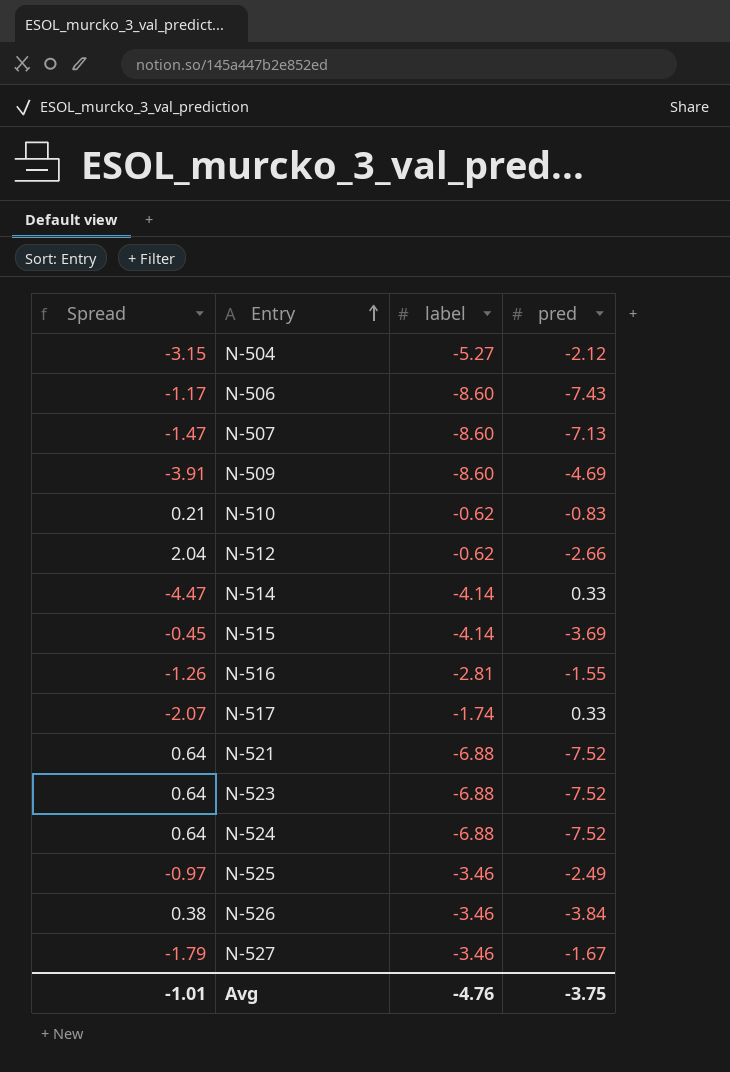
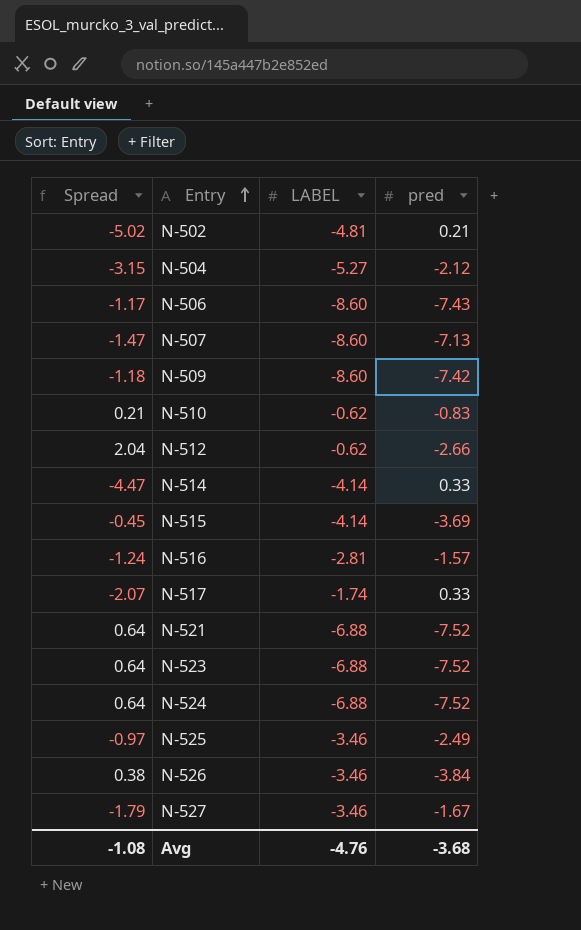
column name: label -> LABEL
row N-502: none -> -5.02 | -4.81 | 0.21
N-509 | Spread: -3.91 -> -1.18
N-509 | pred: -4.69 -> -7.42
N-516 | Spread: -1.26 -> -1.24
N-516 | pred: -1.55 -> -1.57
Avg | Spread: -1.01 -> -1.08
Avg | pred: -3.75 -> -3.68

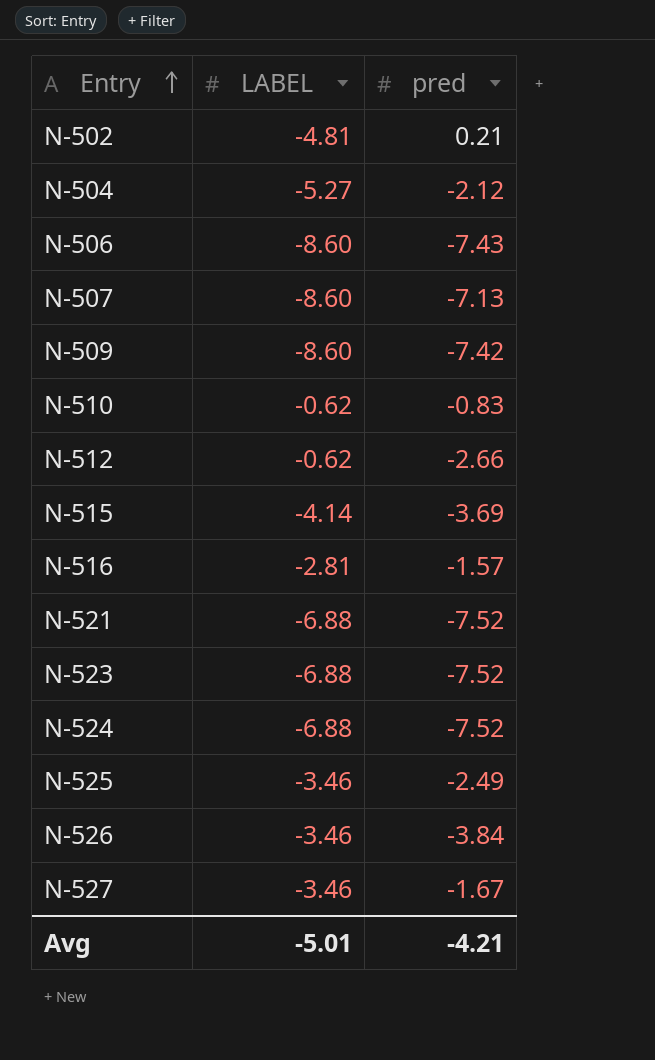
column Spread | formula: [LABEL] - [pred] -> none
row N-514: -4.47 | -4.14 | 0.33 -> none
row N-517: -2.07 | -1.74 | 0.33 -> none
Avg | LABEL: -4.76 -> -5.01
Avg | pred: -3.68 -> -4.21

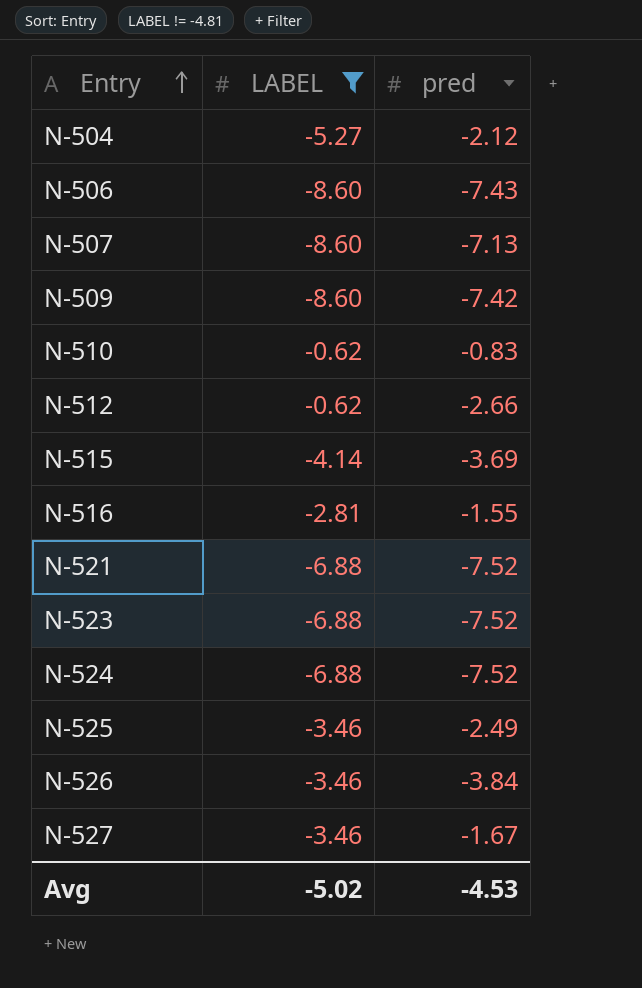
filter: none -> LABEL != -4.81
N-516 | pred: -1.57 -> -1.55
Avg | LABEL: -5.01 -> -5.02
Avg | pred: -4.21 -> -4.53

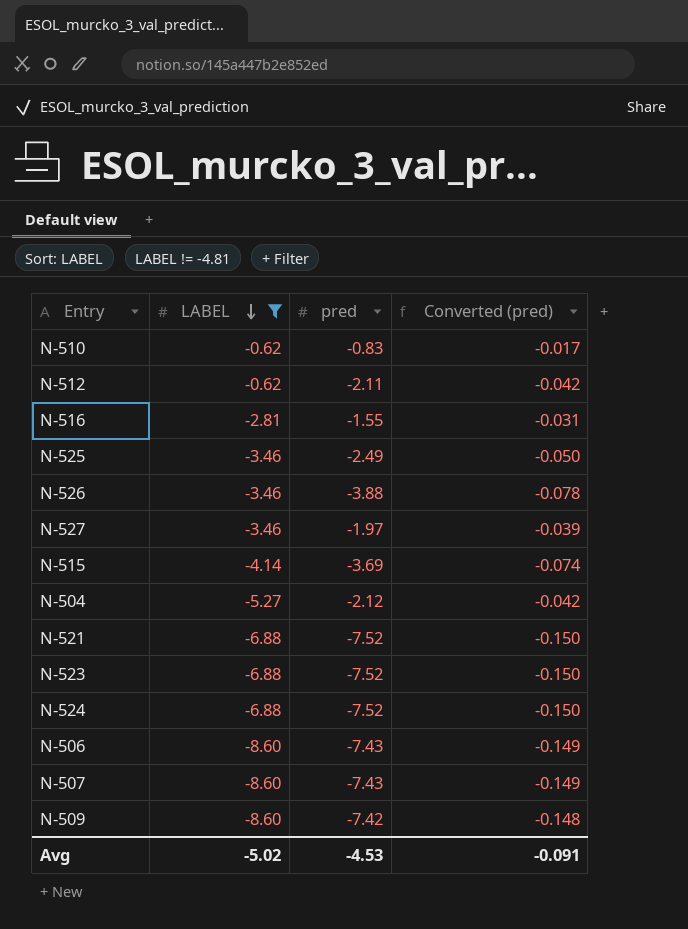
row order: Entry ascending -> LABEL descending
column Converted (pred) | formula: none -> [pred] * 0.02
N-512 | pred: -2.66 -> -2.11
N-526 | pred: -3.84 -> -3.88
N-527 | pred: -1.67 -> -1.97
N-507 | pred: -7.13 -> -7.43

